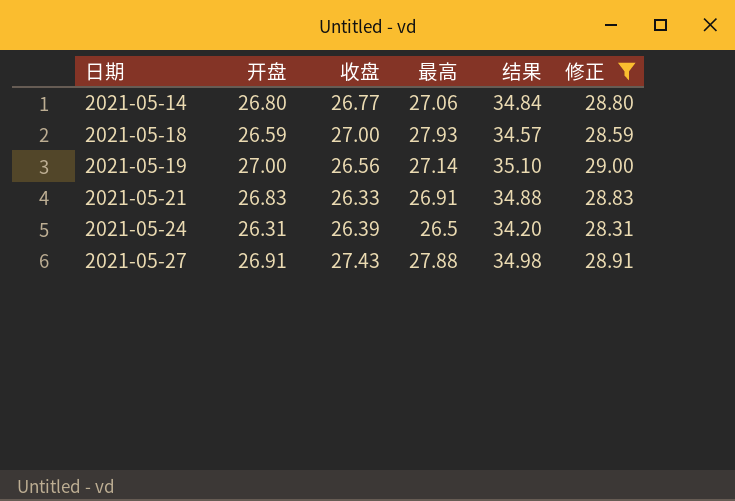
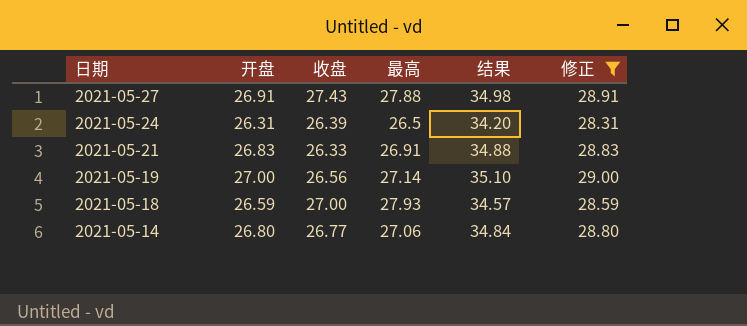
row order: 日期 ascending -> 日期 descending

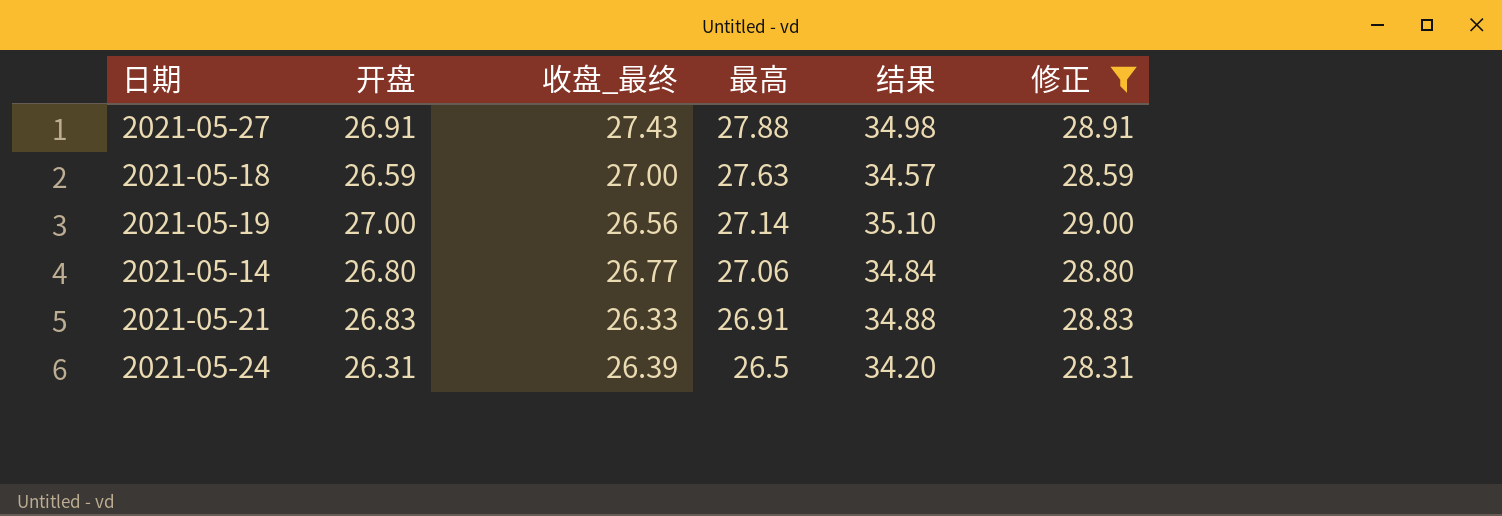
row order: 日期 descending -> 最高 descending
column name: 收盘 -> 收盘_最终
2021-05-18 | 最高: 27.93 -> 27.63

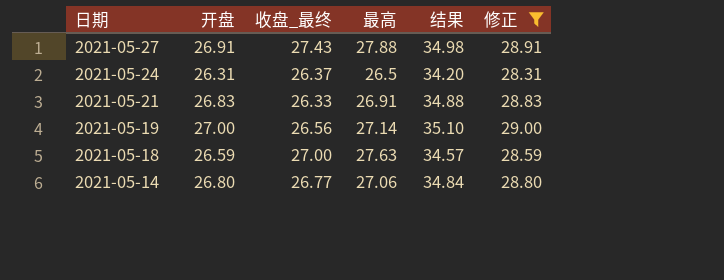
row order: 最高 descending -> 日期 descending
2021-05-24 | 收盘_最终: 26.39 -> 26.37

